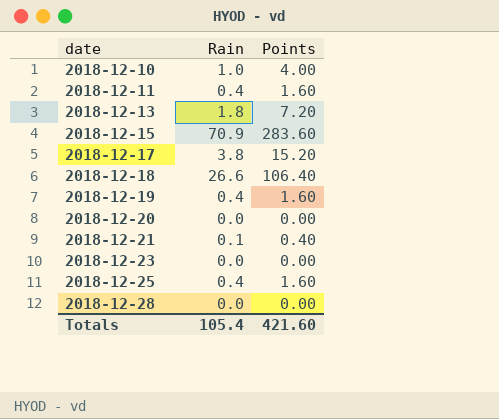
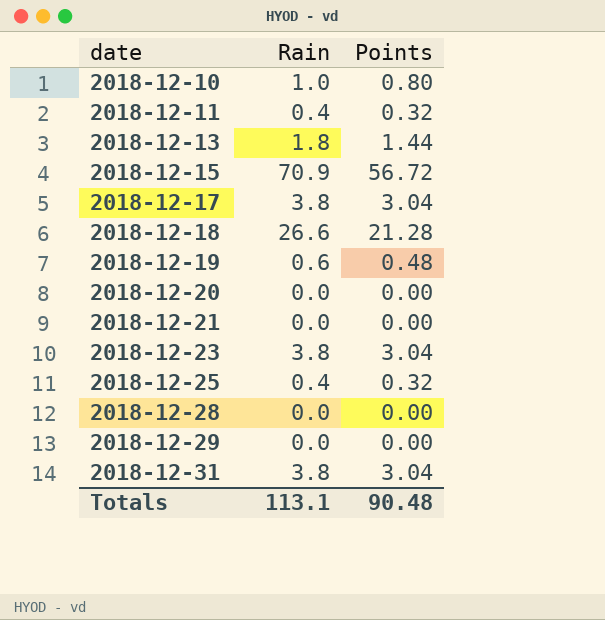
column Points | formula: [Rain] * 4 -> [Rain] * 0.8
2018-12-19 | Rain: 0.4 -> 0.6
2018-12-21 | Rain: 0.1 -> 0.0
2018-12-23 | Rain: 0.0 -> 3.8
row 2018-12-29: none -> 0.0 | 0.00
row 2018-12-31: none -> 3.8 | 3.04
Totals | Rain: 105.4 -> 113.1
Totals | Points: 421.60 -> 90.48

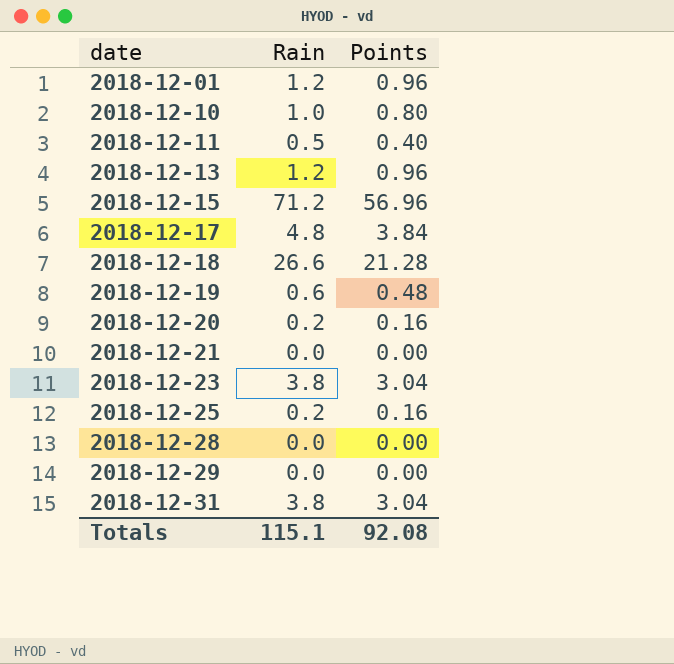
row 2018-12-01: none -> 1.2 | 0.96
2018-12-11 | Rain: 0.4 -> 0.5
2018-12-11 | Points: 0.32 -> 0.40
2018-12-13 | Rain: 1.8 -> 1.2
2018-12-13 | Points: 1.44 -> 0.96
2018-12-15 | Rain: 70.9 -> 71.2
2018-12-15 | Points: 56.72 -> 56.96
2018-12-17 | Rain: 3.8 -> 4.8
2018-12-17 | Points: 3.04 -> 3.84
2018-12-20 | Rain: 0.0 -> 0.2
2018-12-20 | Points: 0.00 -> 0.16
2018-12-25 | Rain: 0.4 -> 0.2
2018-12-25 | Points: 0.32 -> 0.16
Totals | Rain: 113.1 -> 115.1
Totals | Points: 90.48 -> 92.08

